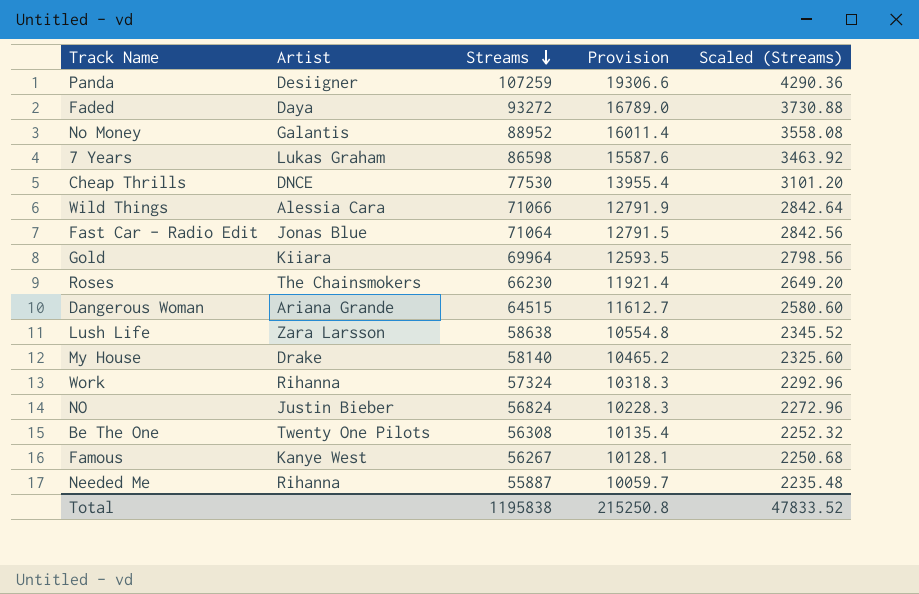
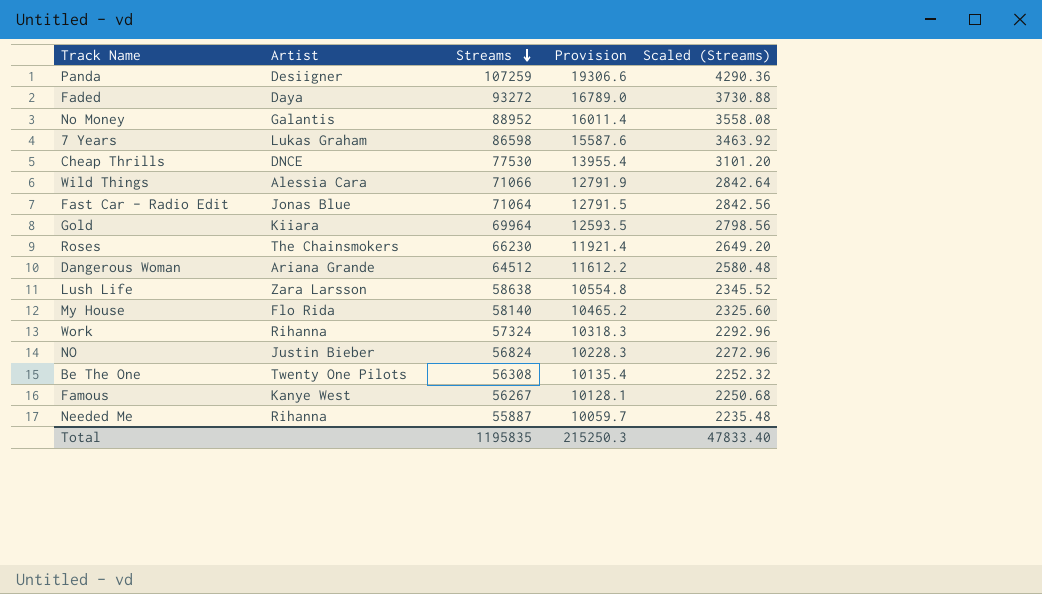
Dangerous Woman | Streams: 64515 -> 64512
Dangerous Woman | Provision: 11612.7 -> 11612.2
Dangerous Woman | Scaled (Streams): 2580.60 -> 2580.48
My House | Artist: Drake -> Flo Rida
Total | Streams: 1195838 -> 1195835
Total | Provision: 215250.8 -> 215250.3
Total | Scaled (Streams): 47833.52 -> 47833.40

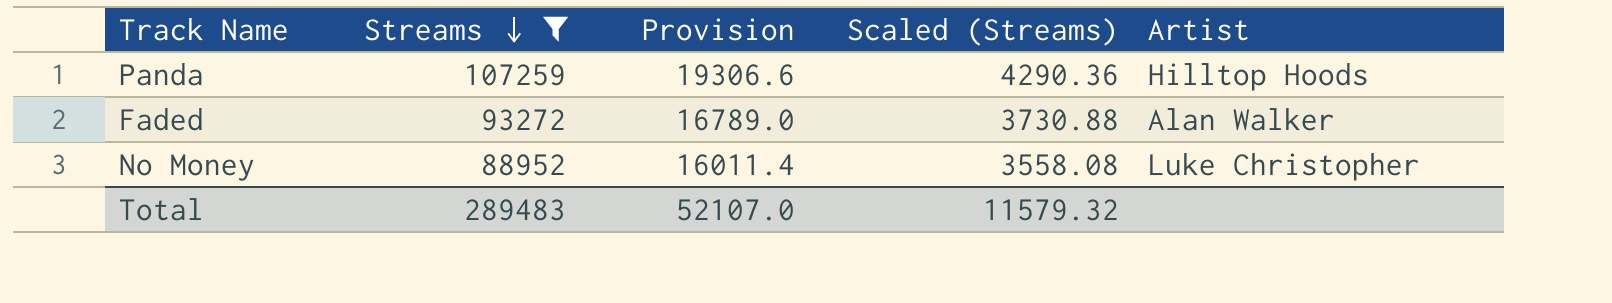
filter: none -> Streams >= 88952
column Artist | position: 2 -> 5
Panda | Artist: Desiigner -> Hilltop Hoods
Faded | Artist: Daya -> Alan Walker
No Money | Artist: Galantis -> Luke Christopher
Total | Streams: 1195835 -> 289483
Total | Provision: 215250.3 -> 52107.0
Total | Scaled (Streams): 47833.40 -> 11579.32

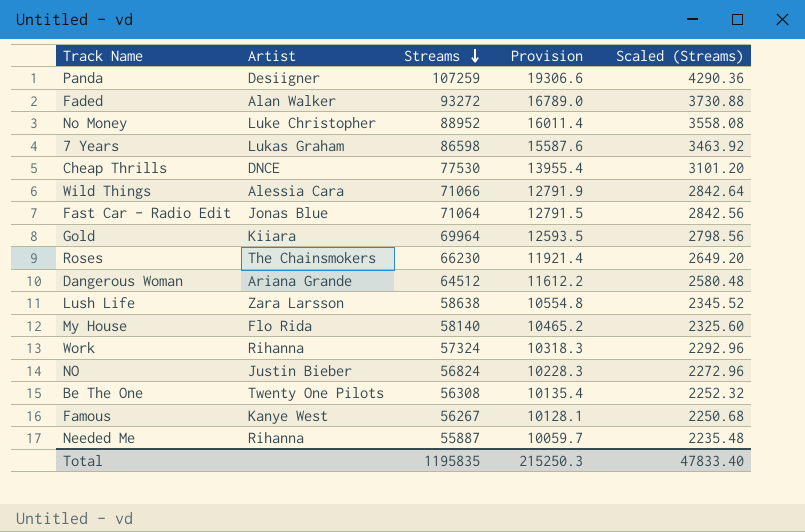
filter: Streams >= 88952 -> none
column Artist | position: 5 -> 2
Panda | Artist: Hilltop Hoods -> Desiigner
Total | Streams: 289483 -> 1195835
Total | Provision: 52107.0 -> 215250.3
Total | Scaled (Streams): 11579.32 -> 47833.40

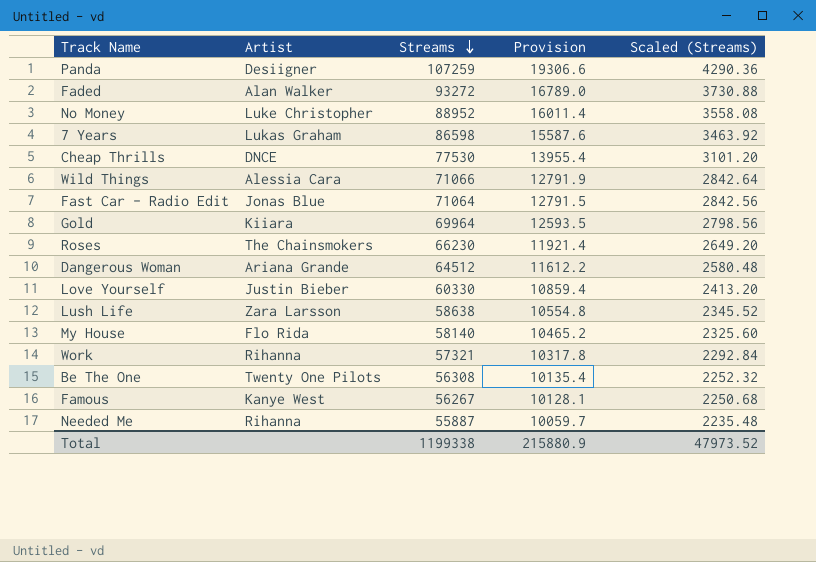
row NO: Justin Bieber | 56824 | 10228.3 | 2272.96 -> none
row Love Yourself: none -> Justin Bieber | 60330 | 10859.4 | 2413.20
Work | Streams: 57324 -> 57321
Work | Provision: 10318.3 -> 10317.8
Work | Scaled (Streams): 2292.96 -> 2292.84
Total | Streams: 1195835 -> 1199338
Total | Provision: 215250.3 -> 215880.9
Total | Scaled (Streams): 47833.40 -> 47973.52

